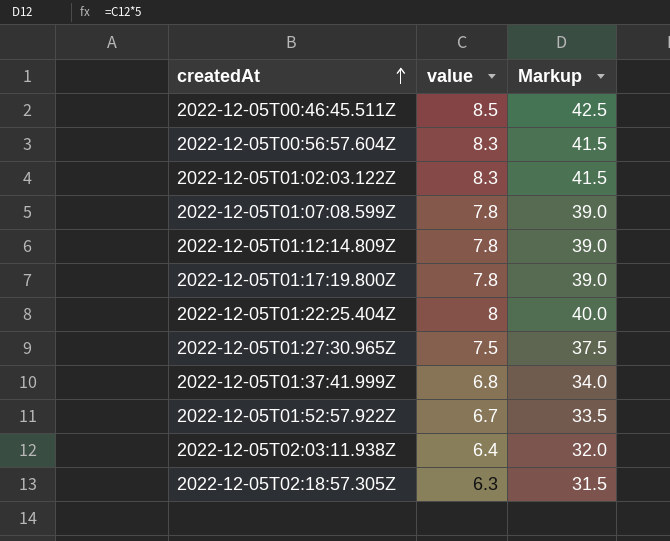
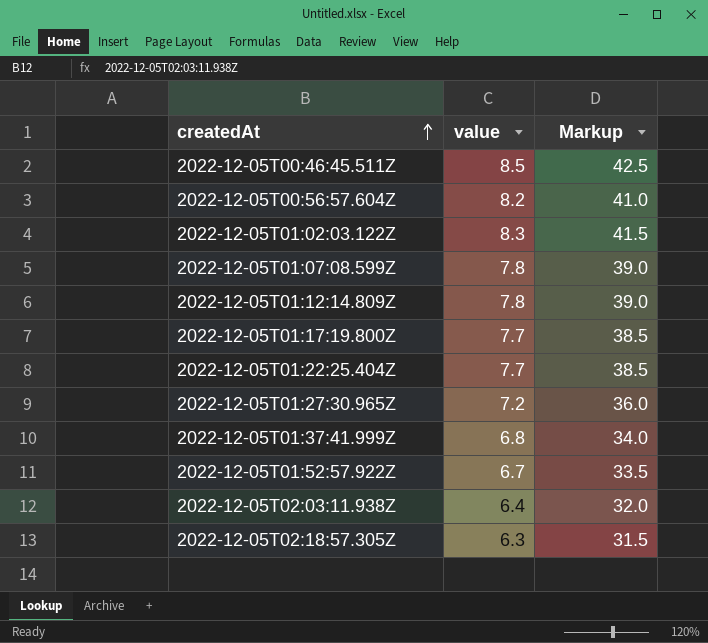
2022-12-05T00:56:57.604Z | value: 8.3 -> 8.2
2022-12-05T00:56:57.604Z | Markup: 41.5 -> 41.0
2022-12-05T01:17:19.800Z | value: 7.8 -> 7.7
2022-12-05T01:17:19.800Z | Markup: 39.0 -> 38.5
2022-12-05T01:22:25.404Z | value: 8 -> 7.7
2022-12-05T01:22:25.404Z | Markup: 40.0 -> 38.5
2022-12-05T01:27:30.965Z | value: 7.5 -> 7.2
2022-12-05T01:27:30.965Z | Markup: 37.5 -> 36.0

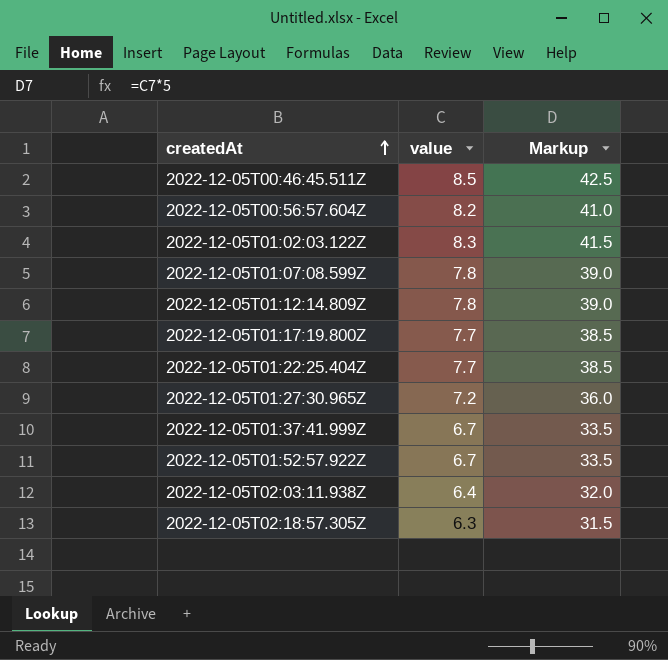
2022-12-05T01:37:41.999Z | value: 6.8 -> 6.7
2022-12-05T01:37:41.999Z | Markup: 34.0 -> 33.5

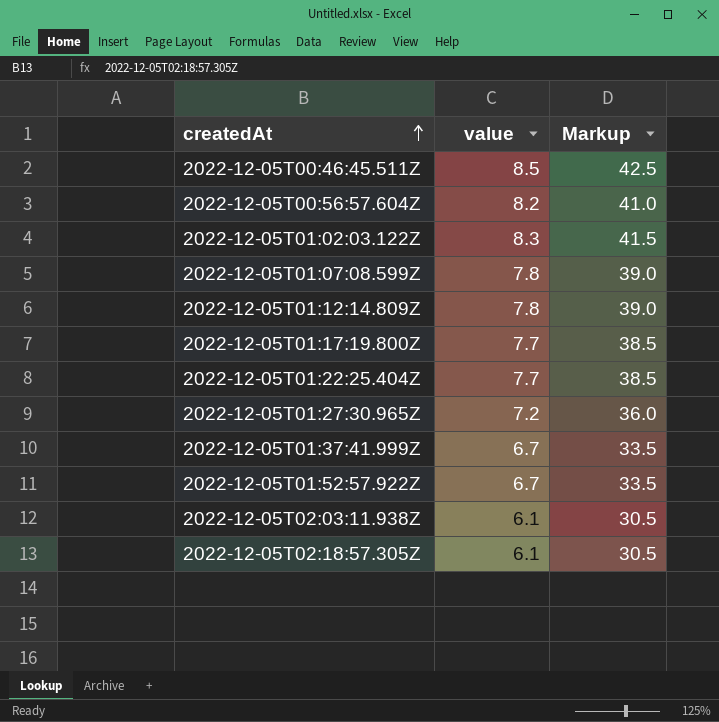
2022-12-05T02:03:11.938Z | value: 6.4 -> 6.1
2022-12-05T02:03:11.938Z | Markup: 32.0 -> 30.5
2022-12-05T02:18:57.305Z | value: 6.3 -> 6.1
2022-12-05T02:18:57.305Z | Markup: 31.5 -> 30.5

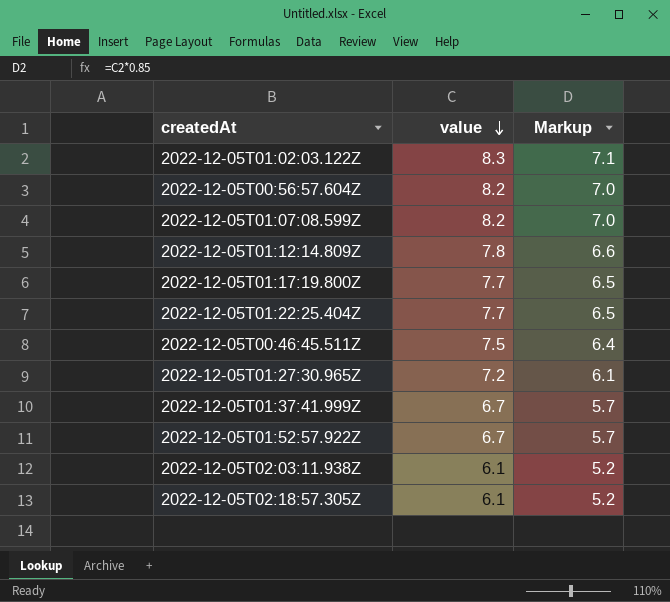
row order: createdAt ascending -> value descending
column Markup | formula: [value] * 5 -> [value] * 0.85
2022-12-05T01:07:08.599Z | value: 7.8 -> 8.2
2022-12-05T00:46:45.511Z | value: 8.5 -> 7.5

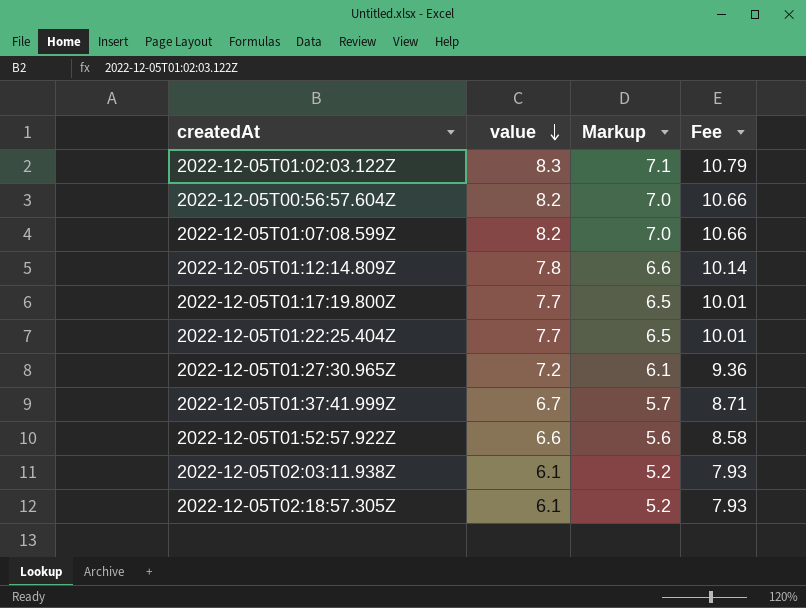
column Fee | formula: none -> [value] * 1.3
row 2022-12-05T00:46:45.511Z: 7.5 | 6.4 -> none
2022-12-05T01:52:57.922Z | value: 6.7 -> 6.6
2022-12-05T01:52:57.922Z | Markup: 5.7 -> 5.6

